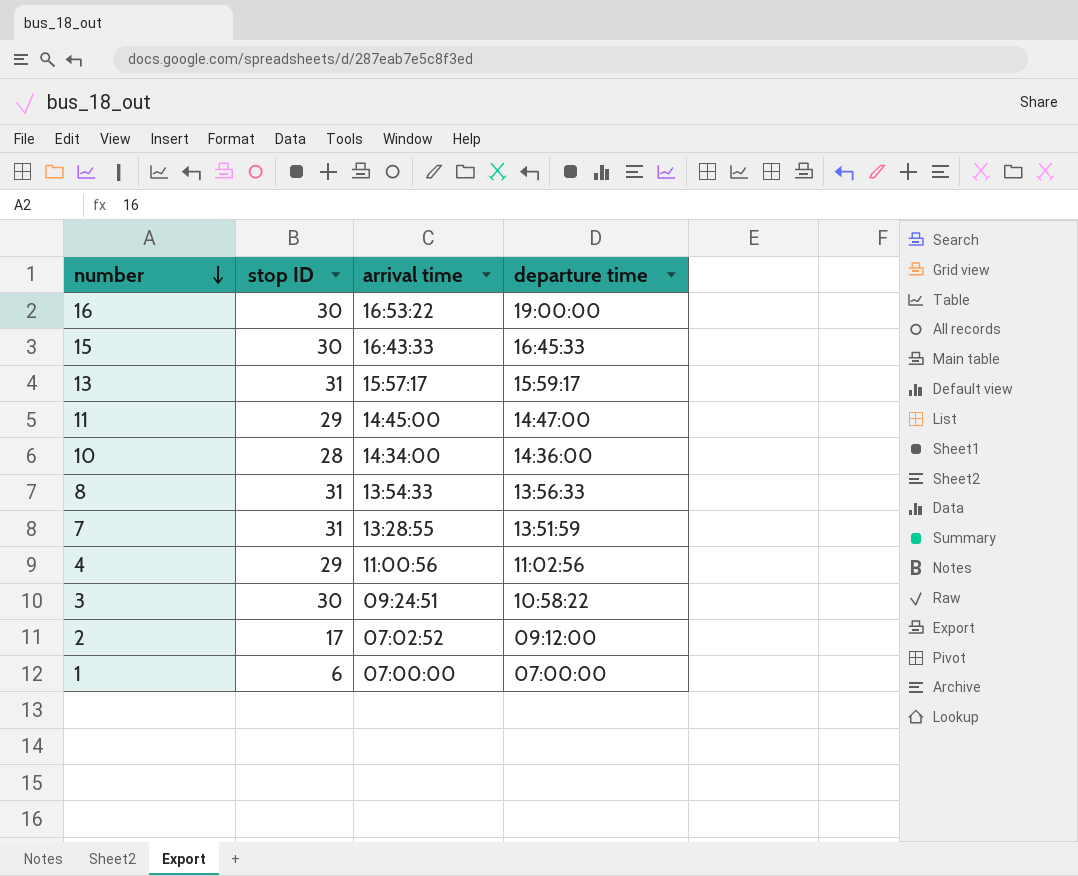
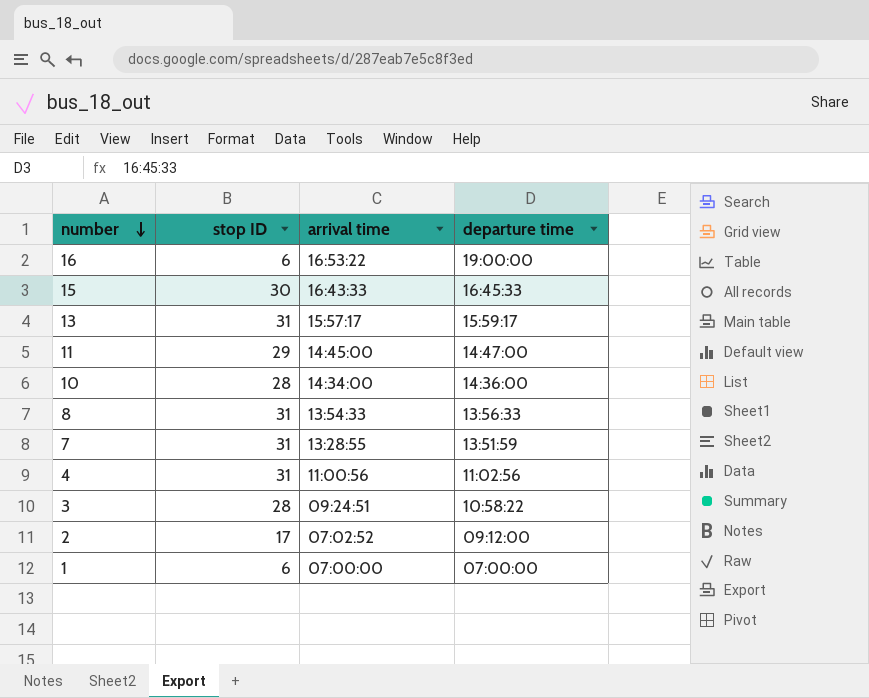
16 | stop ID: 30 -> 6
4 | stop ID: 29 -> 31
3 | stop ID: 30 -> 28

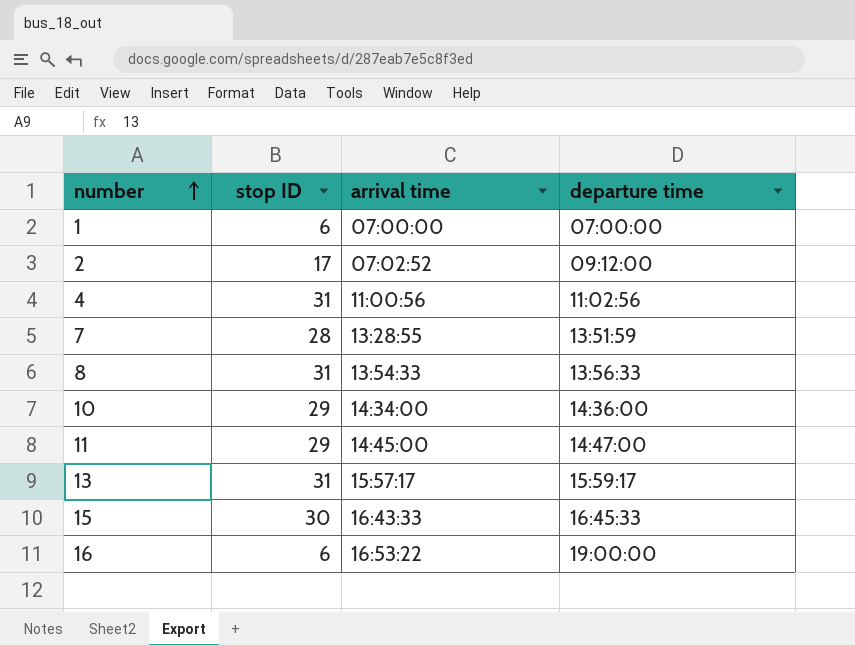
row order: number descending -> number ascending
row 3: 28 | 09:24:51 | 10:58:22 -> none
7 | stop ID: 31 -> 28
10 | stop ID: 28 -> 29

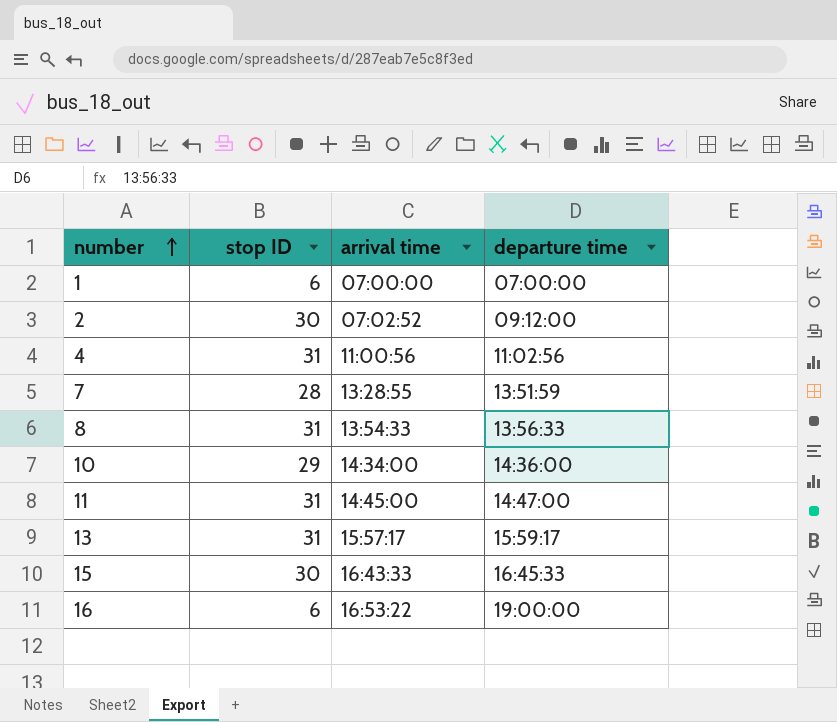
2 | stop ID: 17 -> 30
11 | stop ID: 29 -> 31

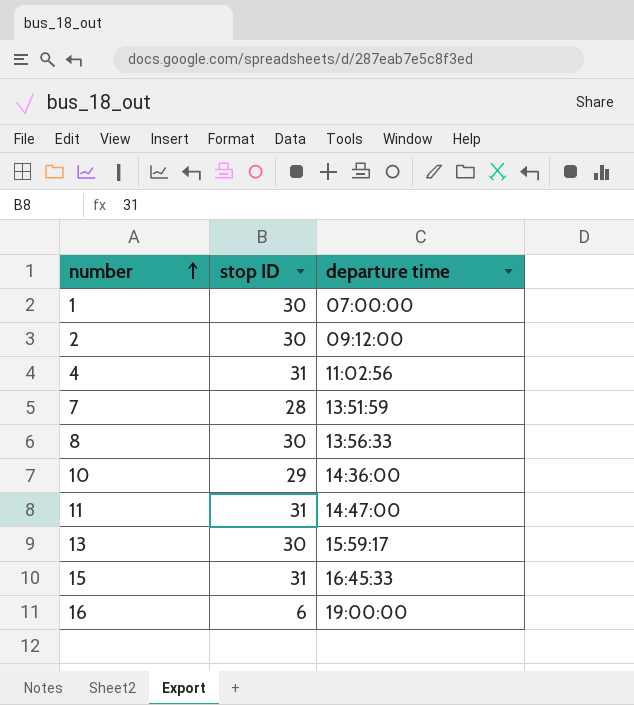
column arrival time | position: 3 -> none
1 | stop ID: 6 -> 30
8 | stop ID: 31 -> 30
13 | stop ID: 31 -> 30
15 | stop ID: 30 -> 31

